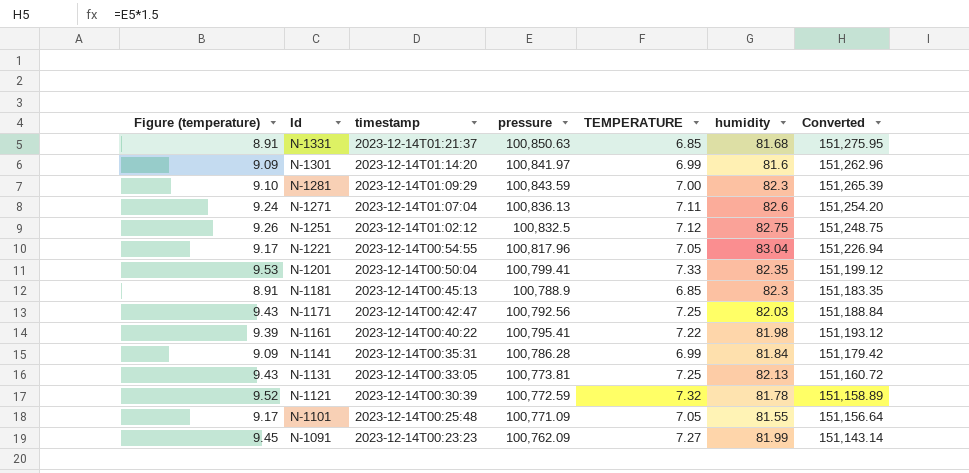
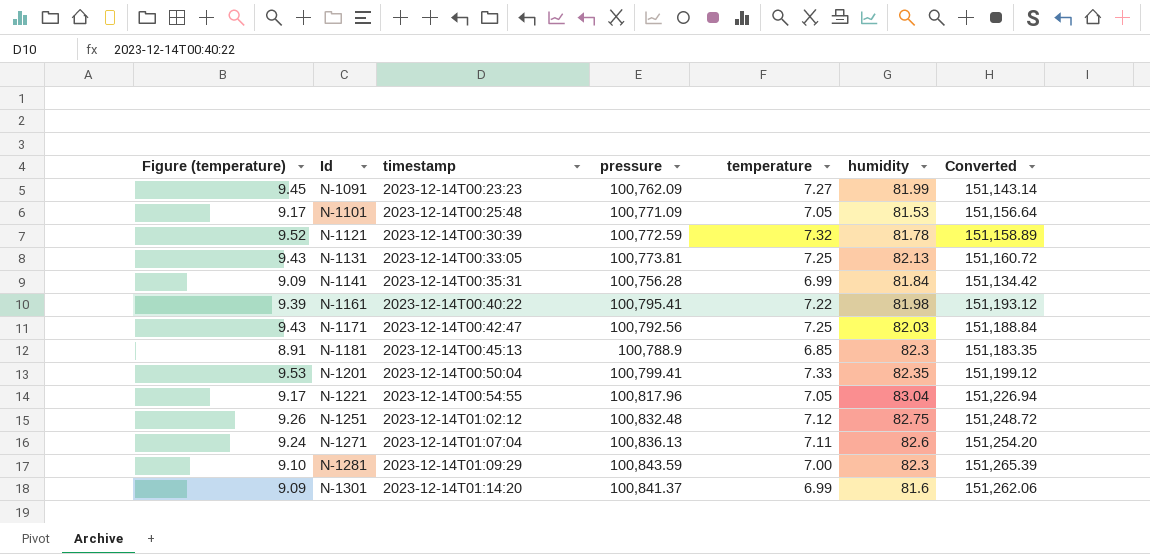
row order: Id descending -> Id ascending
column name: TEMPERATURE -> temperature
row N-1331: 8.91 | 2023-12-14T01:21:37 | 100,850.63 | 6.85 | 81.68 | 151,275.95 -> none
N-1101 | humidity: 81.55 -> 81.53
N-1141 | pressure: 100,786.28 -> 100,756.28
N-1141 | Converted: 151,179.42 -> 151,134.42
N-1251 | pressure: 100,832.5 -> 100,832.48
N-1251 | Converted: 151,248.75 -> 151,248.72
N-1301 | pressure: 100,841.97 -> 100,841.37
N-1301 | Converted: 151,262.96 -> 151,262.06

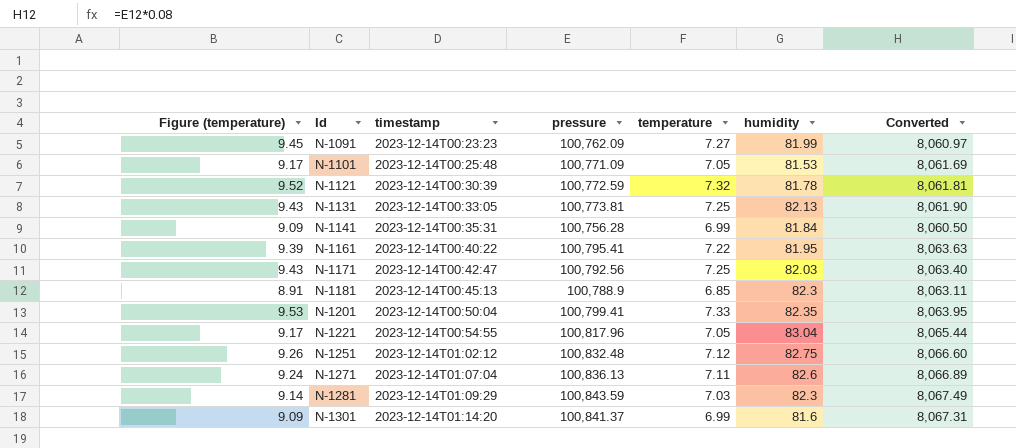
column Converted | formula: [pressure] * 1.5 -> [pressure] * 0.08
N-1161 | humidity: 81.98 -> 81.95
N-1281 | Figure (temperature): 9.10 -> 9.14
N-1281 | temperature: 7.00 -> 7.03

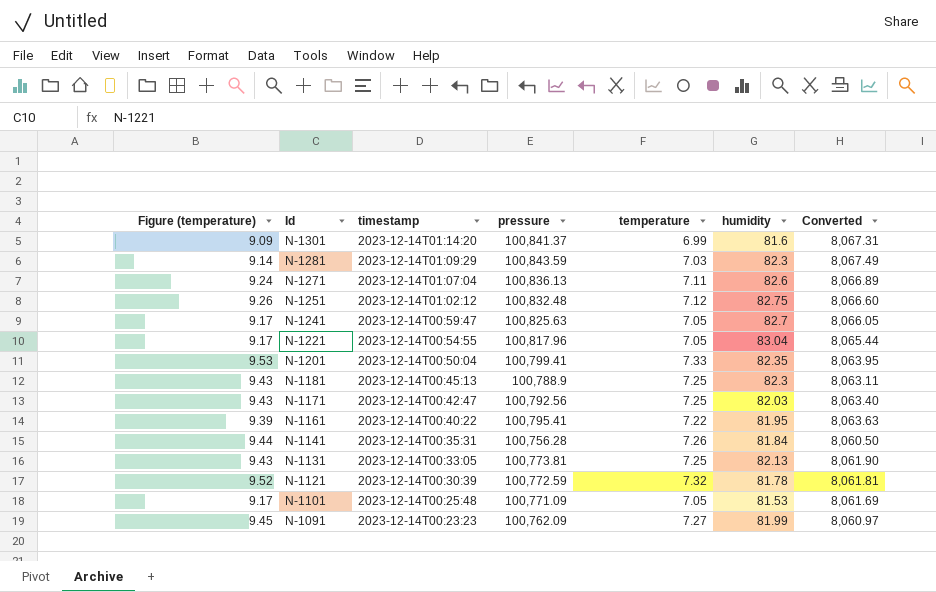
row order: Id ascending -> Id descending
row N-1241: none -> 9.17 | 2023-12-14T00:59:47 | 100,825.63 | 7.05 | 82.7 | 8,066.05
N-1181 | Figure (temperature): 8.91 -> 9.43
N-1181 | temperature: 6.85 -> 7.25
N-1141 | Figure (temperature): 9.09 -> 9.44
N-1141 | temperature: 6.99 -> 7.26

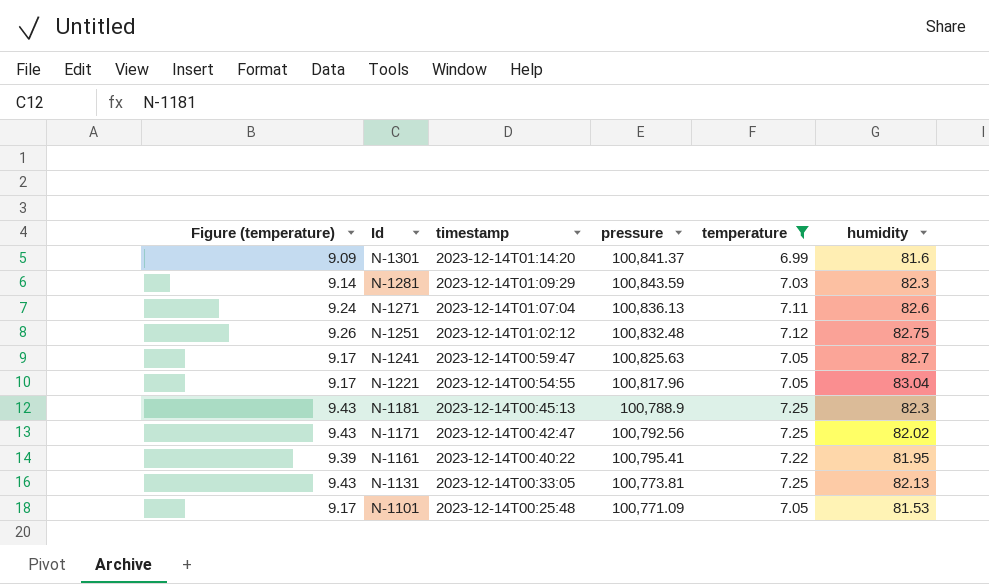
filter: none -> temperature <= 7.25
column Converted | formula: [pressure] * 0.08 -> none
N-1171 | humidity: 82.03 -> 82.02

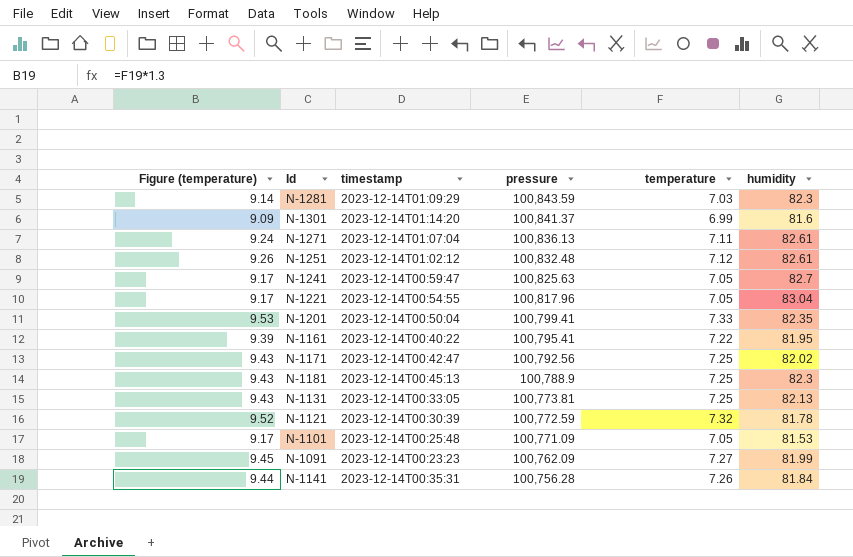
filter: temperature <= 7.25 -> none
row order: Id descending -> pressure descending
N-1271 | humidity: 82.6 -> 82.61
N-1251 | humidity: 82.75 -> 82.61

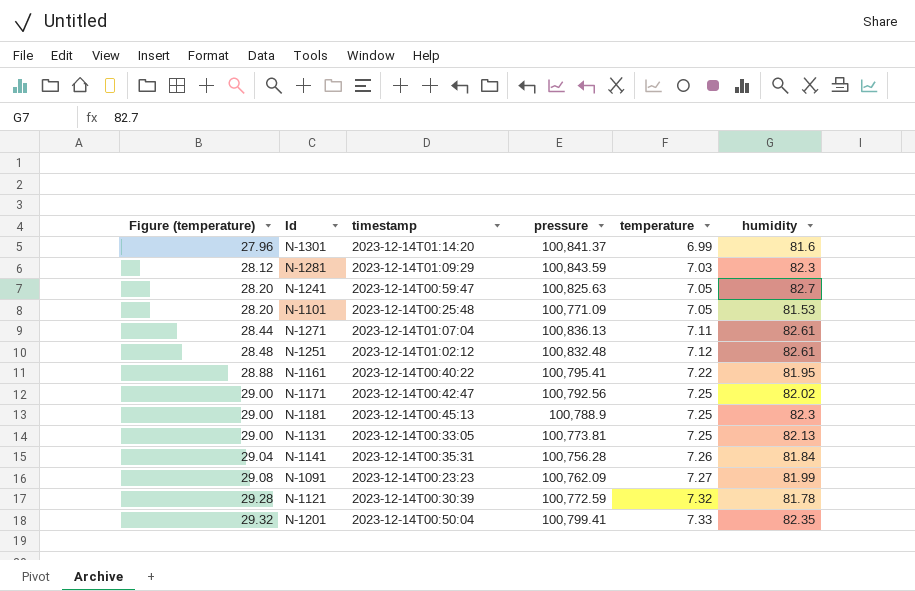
row order: pressure descending -> Figure (temperature) ascending
column Figure (temperature) | formula: [temperature] * 1.3 -> [temperature] * 4
row N-1221: 9.17 | 2023-12-14T00:54:55 | 100,817.96 | 7.05 | 83.04 -> none

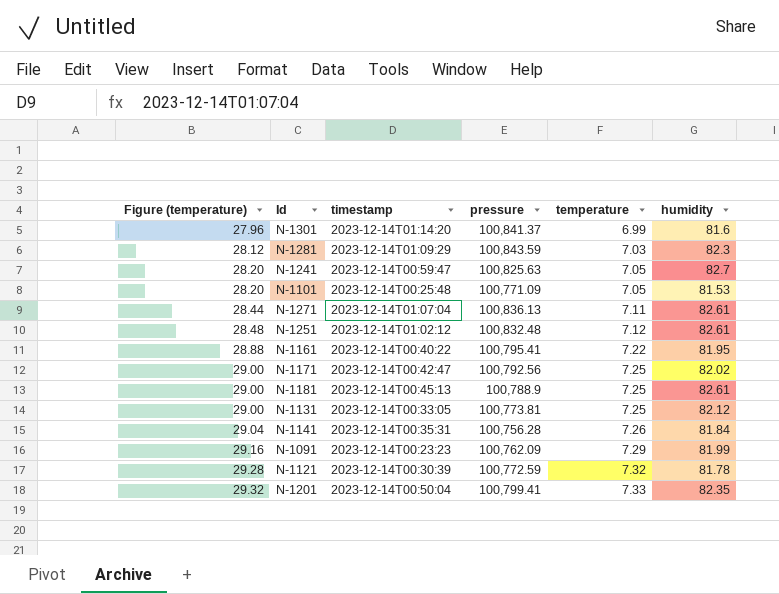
N-1181 | humidity: 82.3 -> 82.61
N-1131 | humidity: 82.13 -> 82.12
N-1091 | Figure (temperature): 29.08 -> 29.16
N-1091 | temperature: 7.27 -> 7.29

